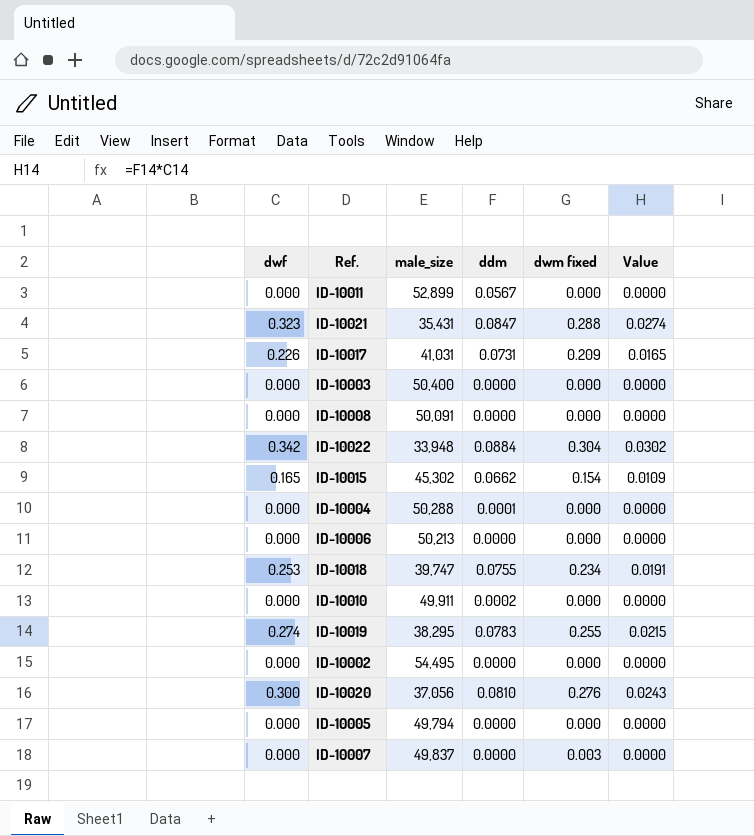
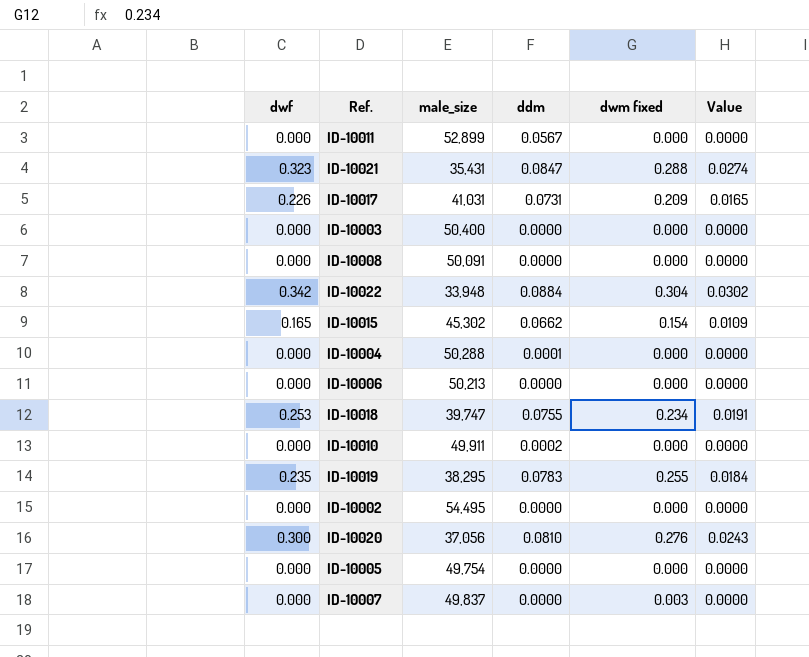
ID-10019 | dwf: 0.274 -> 0.235
ID-10019 | Value: 0.0215 -> 0.0184
ID-10005 | male_size: 49,794 -> 49,754

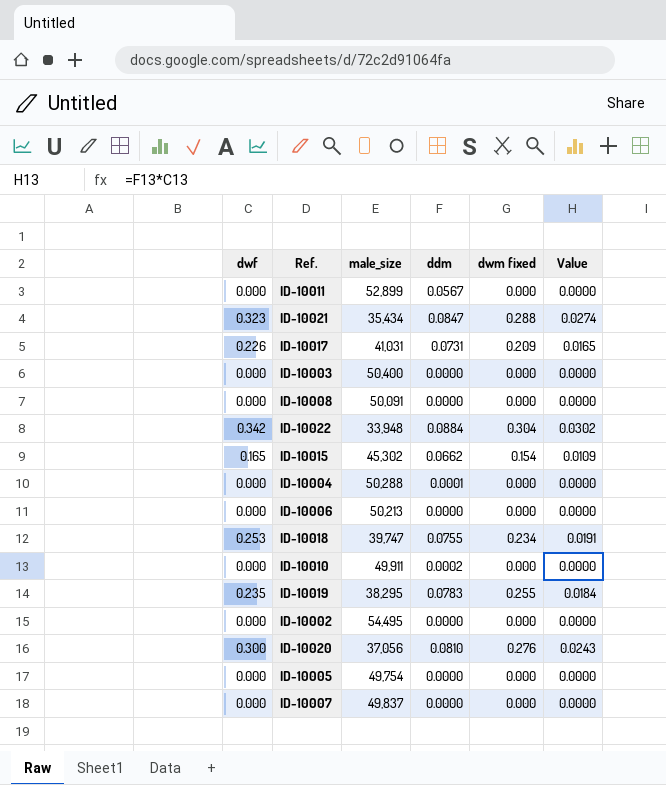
ID-10021 | male_size: 35,431 -> 35,434
ID-10007 | dwm fixed: 0.003 -> 0.000

